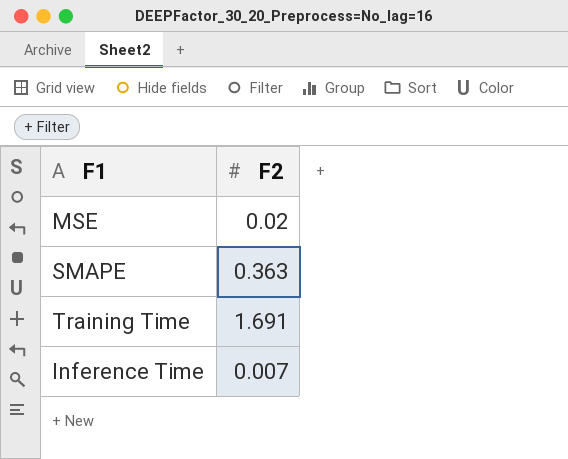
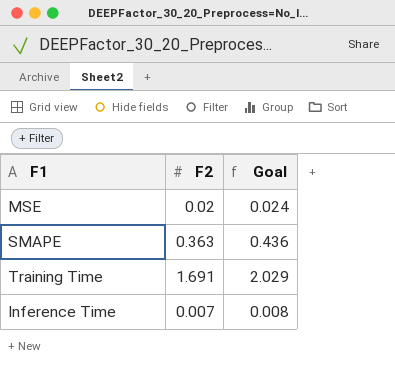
column Goal | formula: none -> [F2] * 1.2

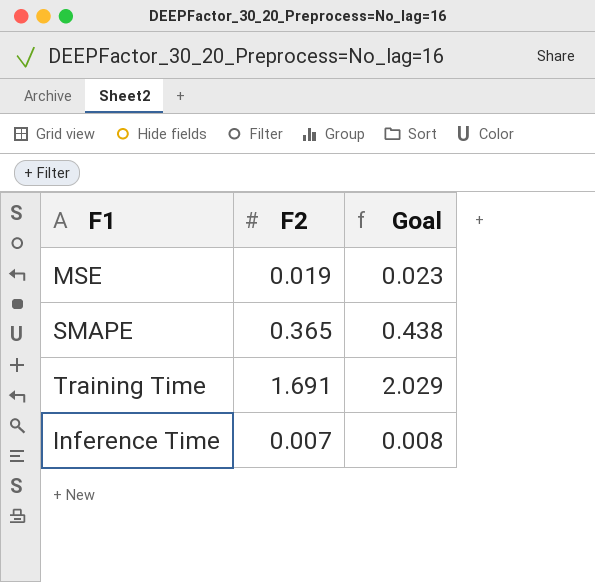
MSE | F2: 0.02 -> 0.019
MSE | Goal: 0.024 -> 0.023
SMAPE | F2: 0.363 -> 0.365
SMAPE | Goal: 0.436 -> 0.438

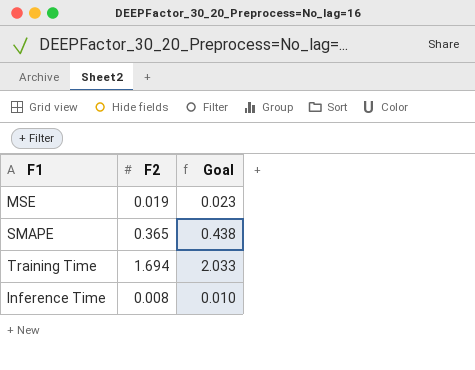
Training Time | F2: 1.691 -> 1.694
Training Time | Goal: 2.029 -> 2.033
Inference Time | F2: 0.007 -> 0.008
Inference Time | Goal: 0.008 -> 0.010

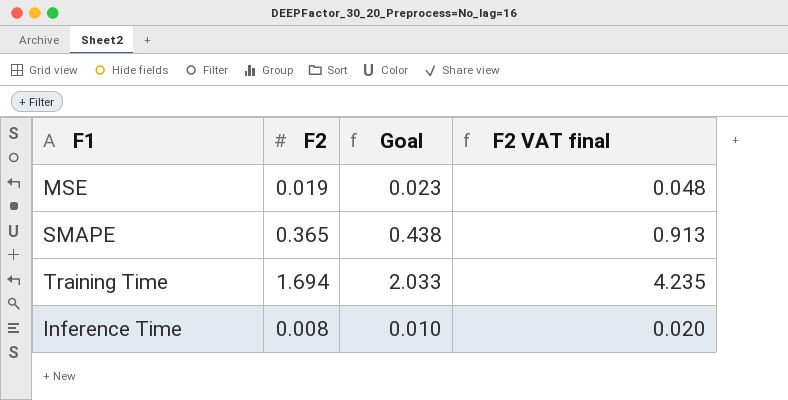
column F2 VAT final | formula: none -> [F2] * 2.5

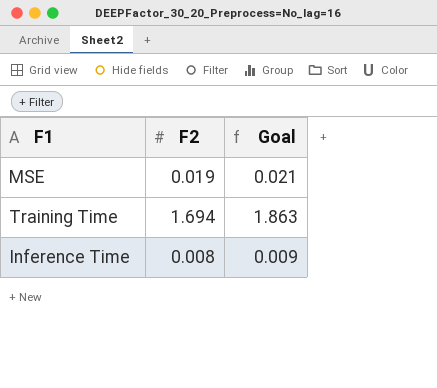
column F2 VAT final | formula: [F2] * 2.5 -> none
column Goal | formula: [F2] * 1.2 -> [F2] * 1.1
row SMAPE: 0.365 | 0.438 | 0.913 -> none

